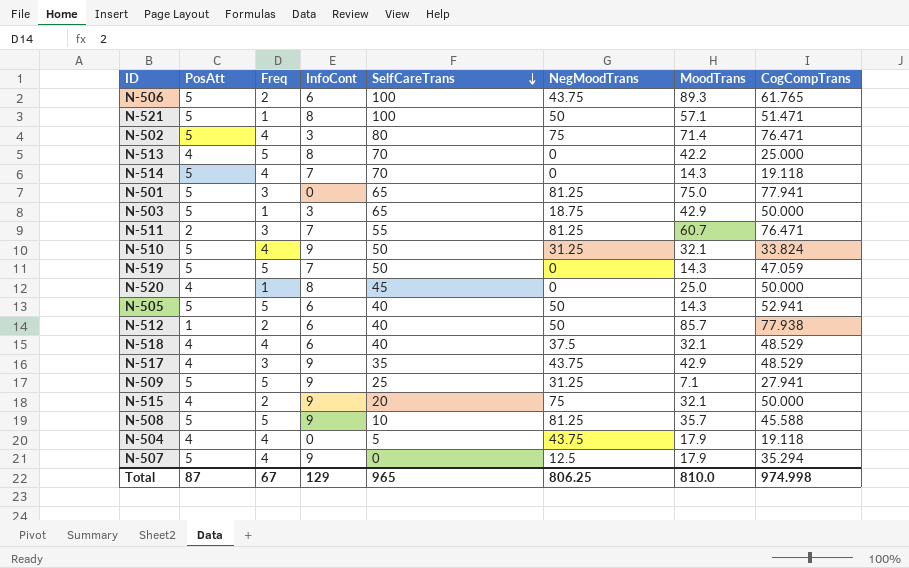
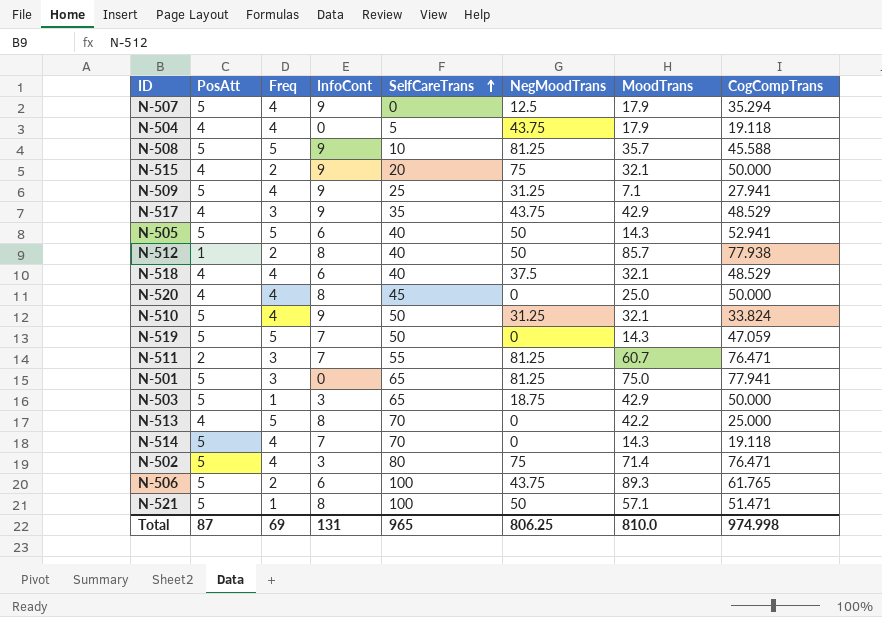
row order: SelfCareTrans descending -> SelfCareTrans ascending
N-509 | Freq: 5 -> 4
N-512 | InfoCont: 6 -> 8
N-520 | Freq: 1 -> 4
Total | Freq: 67 -> 69
Total | InfoCont: 129 -> 131

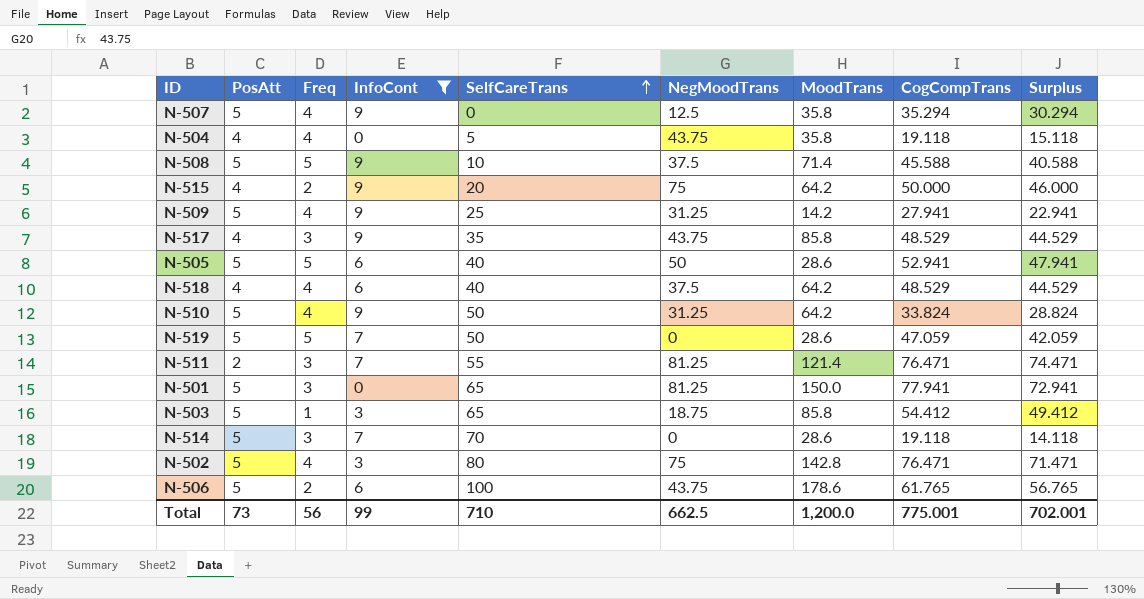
filter: none -> InfoCont != 8
column Surplus | formula: none -> [CogCompTrans] - [PosAtt]
N-507 | MoodTrans: 17.9 -> 35.8
N-504 | MoodTrans: 17.9 -> 35.8
N-508 | NegMoodTrans: 81.25 -> 37.5
N-508 | MoodTrans: 35.7 -> 71.4
N-515 | MoodTrans: 32.1 -> 64.2
N-509 | MoodTrans: 7.1 -> 14.2
N-517 | MoodTrans: 42.9 -> 85.8
N-505 | MoodTrans: 14.3 -> 28.6
N-518 | MoodTrans: 32.1 -> 64.2
N-510 | MoodTrans: 32.1 -> 64.2
N-519 | MoodTrans: 14.3 -> 28.6
N-511 | MoodTrans: 60.7 -> 121.4
N-501 | MoodTrans: 75.0 -> 150.0
N-503 | MoodTrans: 42.9 -> 85.8
N-503 | CogCompTrans: 50.000 -> 54.412
N-514 | Freq: 4 -> 3
N-514 | MoodTrans: 14.3 -> 28.6
N-502 | MoodTrans: 71.4 -> 142.8
N-506 | MoodTrans: 89.3 -> 178.6
Total | PosAtt: 87 -> 73
Total | Freq: 69 -> 56
Total | InfoCont: 131 -> 99
Total | SelfCareTrans: 965 -> 710
Total | NegMoodTrans: 806.25 -> 662.5
Total | MoodTrans: 810.0 -> 1,200.0
Total | CogCompTrans: 974.998 -> 775.001

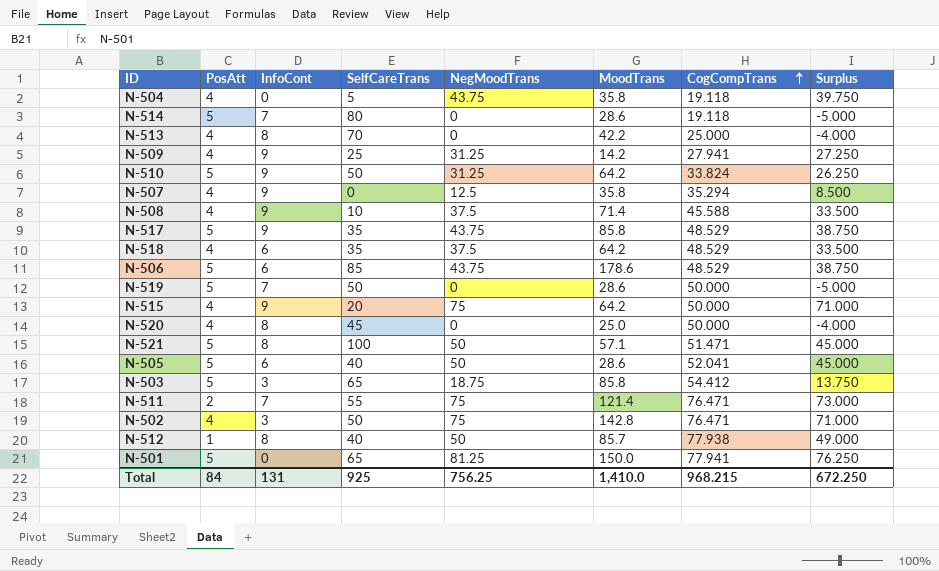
filter: InfoCont != 8 -> none
row order: SelfCareTrans ascending -> CogCompTrans ascending
column Freq | position: 3 -> none
column Surplus | formula: [CogCompTrans] - [PosAtt] -> [NegMoodTrans] - [PosAtt]
N-514 | SelfCareTrans: 70 -> 80
N-509 | PosAtt: 5 -> 4
N-507 | PosAtt: 5 -> 4
N-508 | PosAtt: 5 -> 4
N-517 | PosAtt: 4 -> 5
N-518 | SelfCareTrans: 40 -> 35
N-506 | SelfCareTrans: 100 -> 85
N-506 | CogCompTrans: 61.765 -> 48.529
N-519 | CogCompTrans: 47.059 -> 50.000
N-505 | CogCompTrans: 52.941 -> 52.041
N-511 | NegMoodTrans: 81.25 -> 75
N-502 | PosAtt: 5 -> 4
N-502 | SelfCareTrans: 80 -> 50
Total | PosAtt: 73 -> 84
Total | InfoCont: 99 -> 131
Total | SelfCareTrans: 710 -> 925
Total | NegMoodTrans: 662.5 -> 756.25
Total | MoodTrans: 1,200.0 -> 1,410.0
Total | CogCompTrans: 775.001 -> 968.215
Total | Surplus: 702.001 -> 672.250

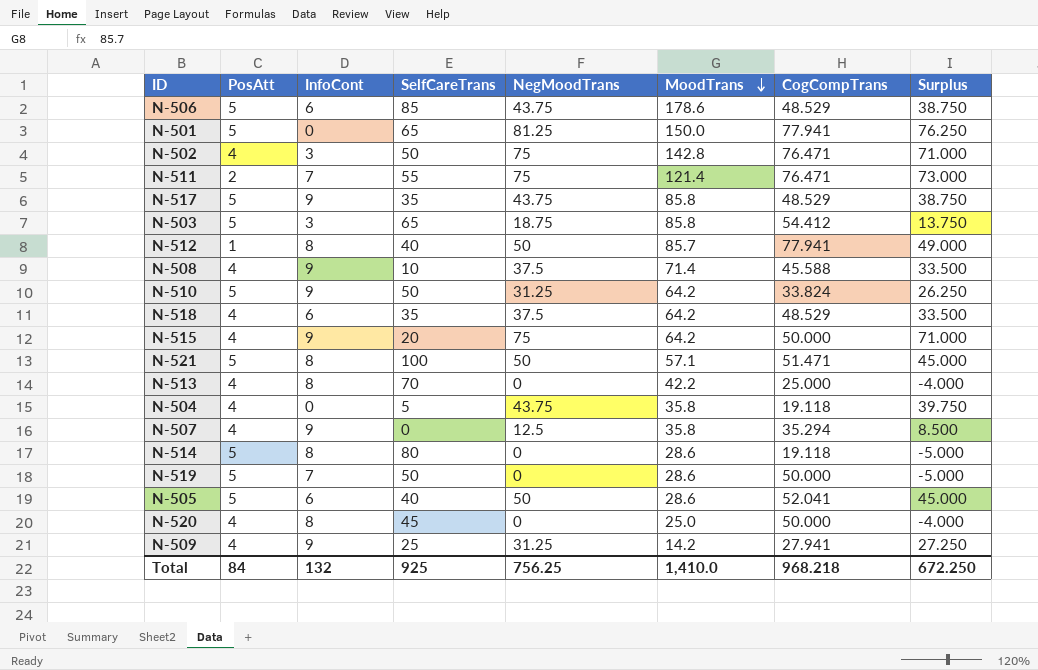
row order: CogCompTrans ascending -> MoodTrans descending
N-512 | CogCompTrans: 77.938 -> 77.941
N-514 | InfoCont: 7 -> 8
Total | InfoCont: 131 -> 132
Total | CogCompTrans: 968.215 -> 968.218

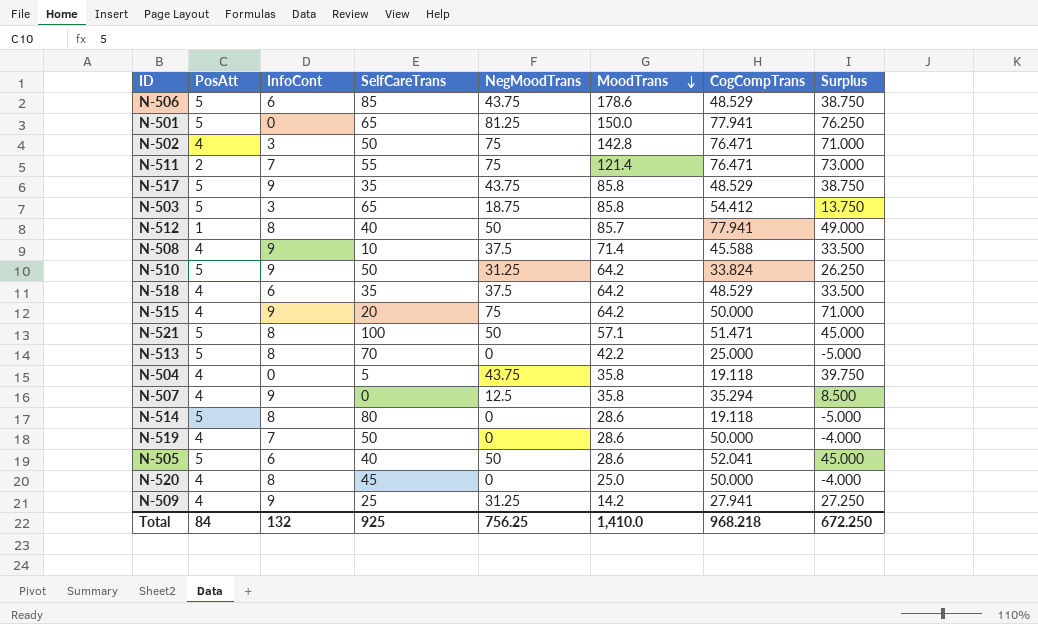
N-513 | PosAtt: 4 -> 5
N-513 | Surplus: -4.000 -> -5.000
N-519 | PosAtt: 5 -> 4
N-519 | Surplus: -5.000 -> -4.000

